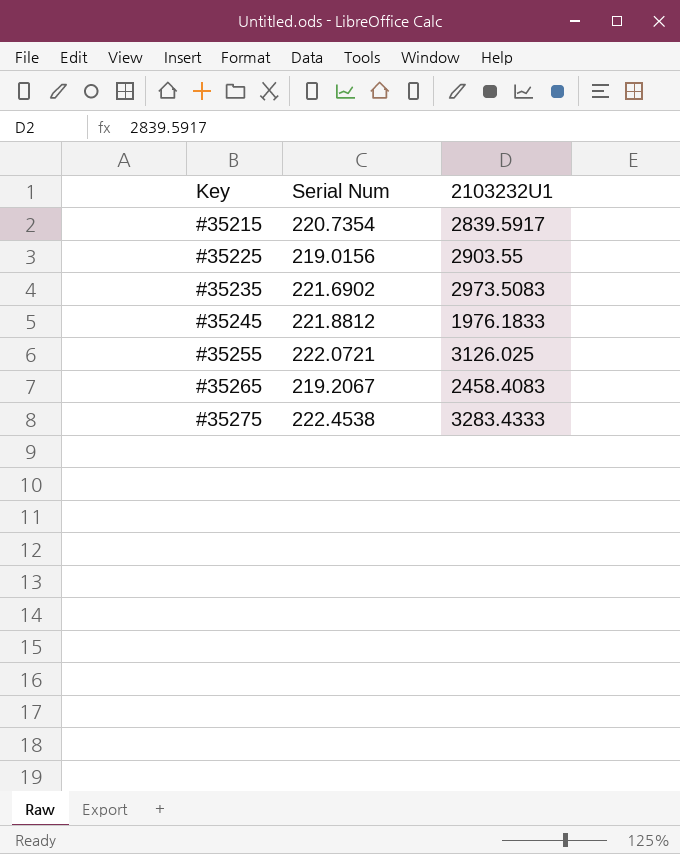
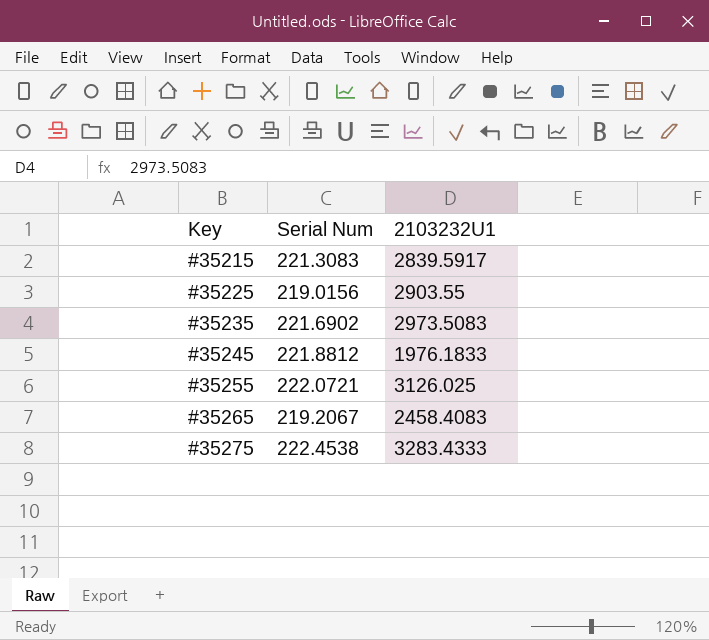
#35215 | Serial Num: 220.7354 -> 221.3083

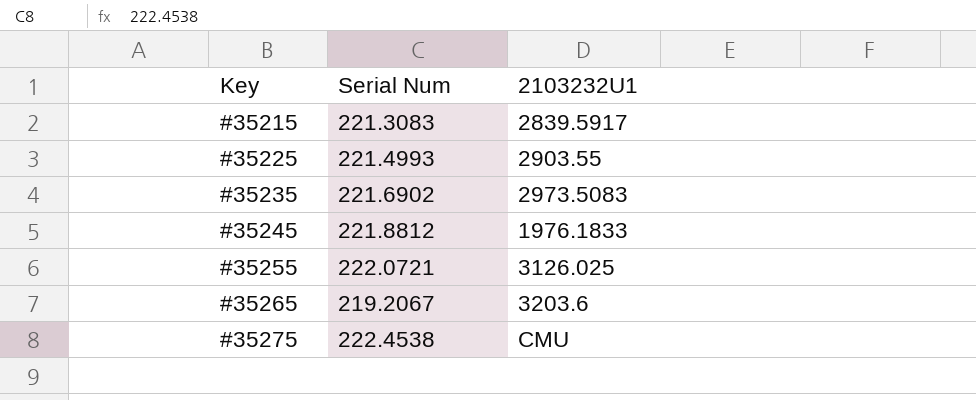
#35225 | Serial Num: 219.0156 -> 221.4993
#35265 | 2103232U1: 2458.4083 -> 3203.6
#35275 | 2103232U1: 3283.4333 -> CMU

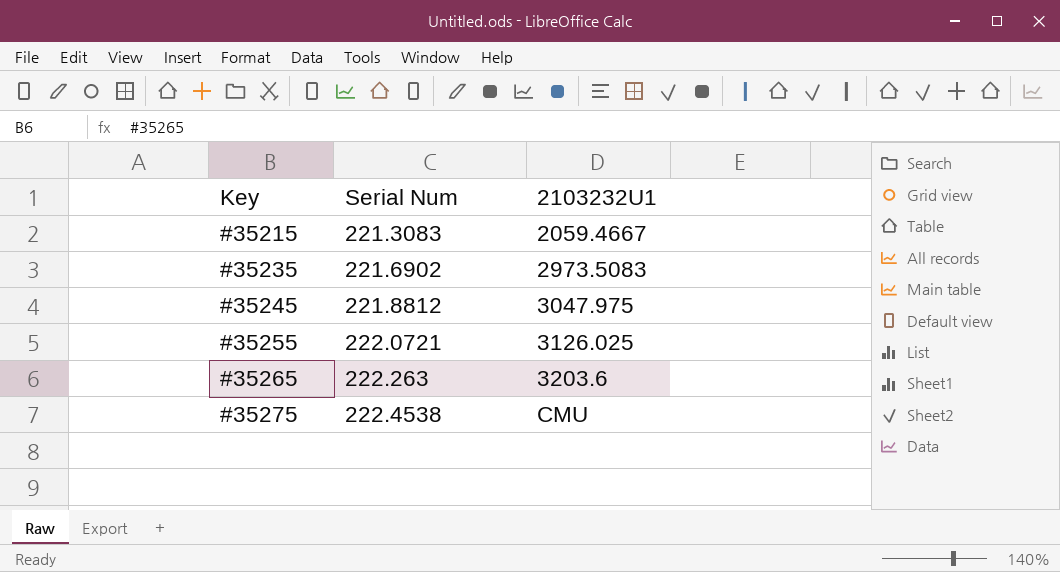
row #35225: 221.4993 | 2903.55 -> none
#35215 | 2103232U1: 2839.5917 -> 2059.4667
#35245 | 2103232U1: 1976.1833 -> 3047.975
#35265 | Serial Num: 219.2067 -> 222.263

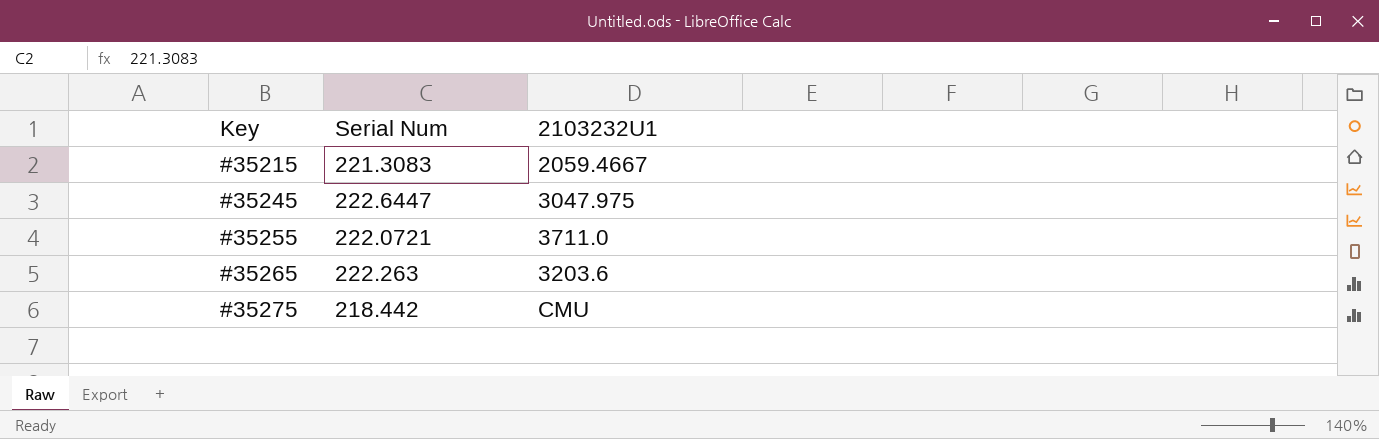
row #35235: 221.6902 | 2973.5083 -> none
#35245 | Serial Num: 221.8812 -> 222.6447
#35255 | 2103232U1: 3126.025 -> 3711.0
#35275 | Serial Num: 222.4538 -> 218.442

